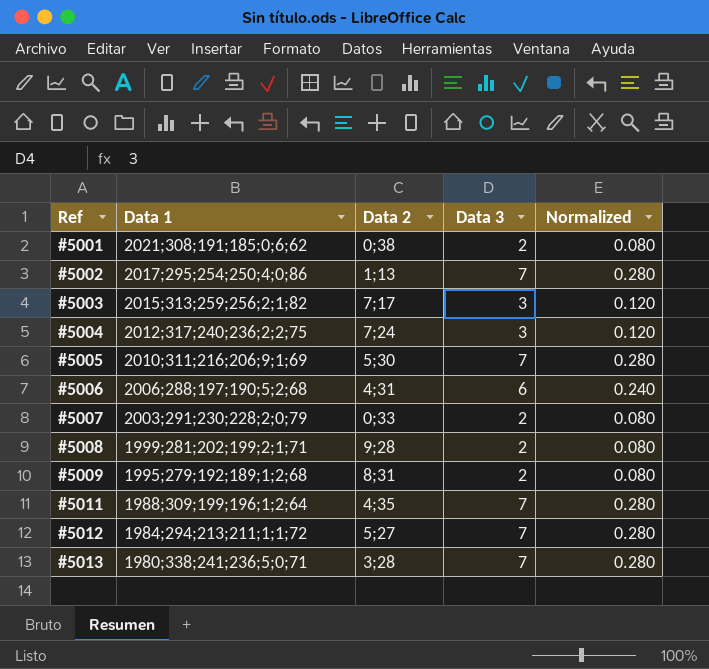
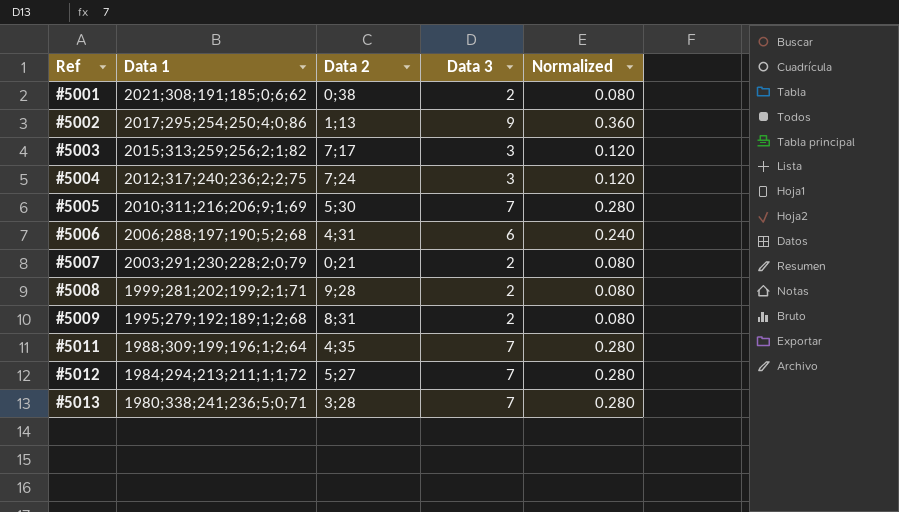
#5002 | Data 3: 7 -> 9
#5002 | Normalized: 0.280 -> 0.360
#5007 | Data 2: 0;33 -> 0;21

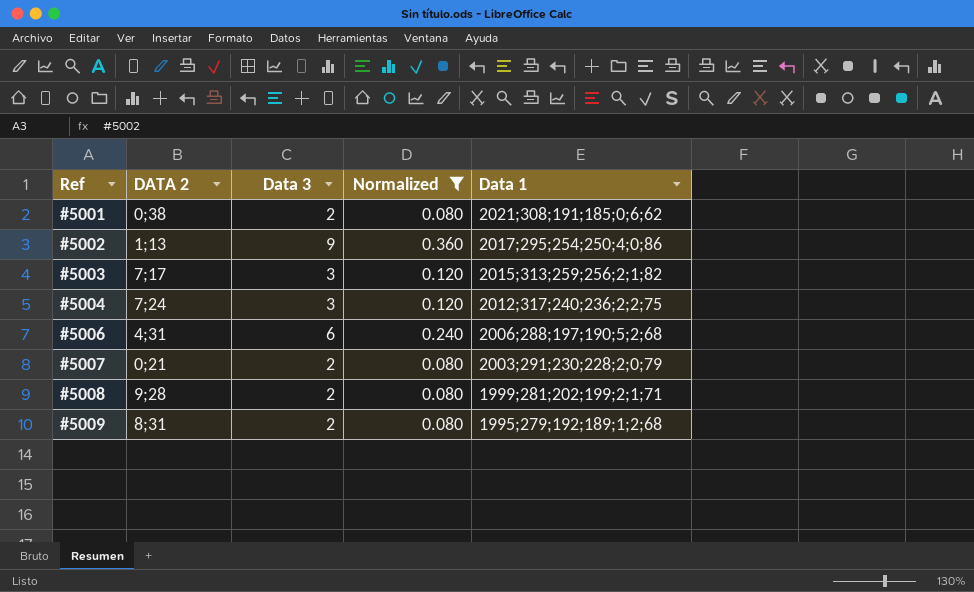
filter: none -> Normalized != 0.280
column name: Data 2 -> DATA 2
column Data 1 | position: 2 -> 5

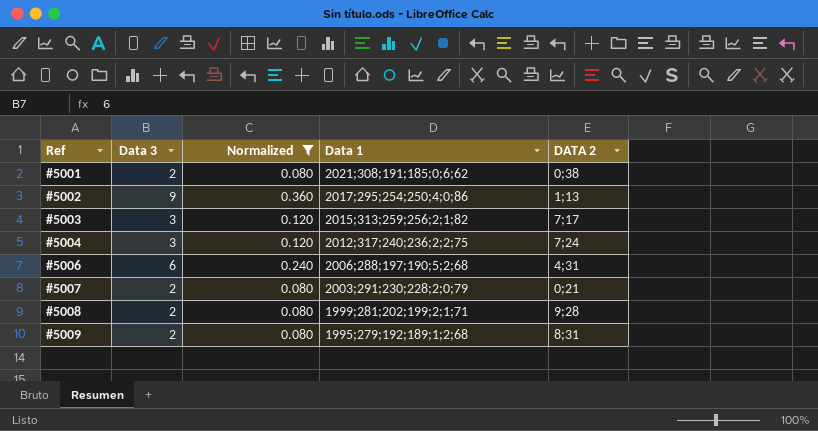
column DATA 2 | position: 2 -> 5

